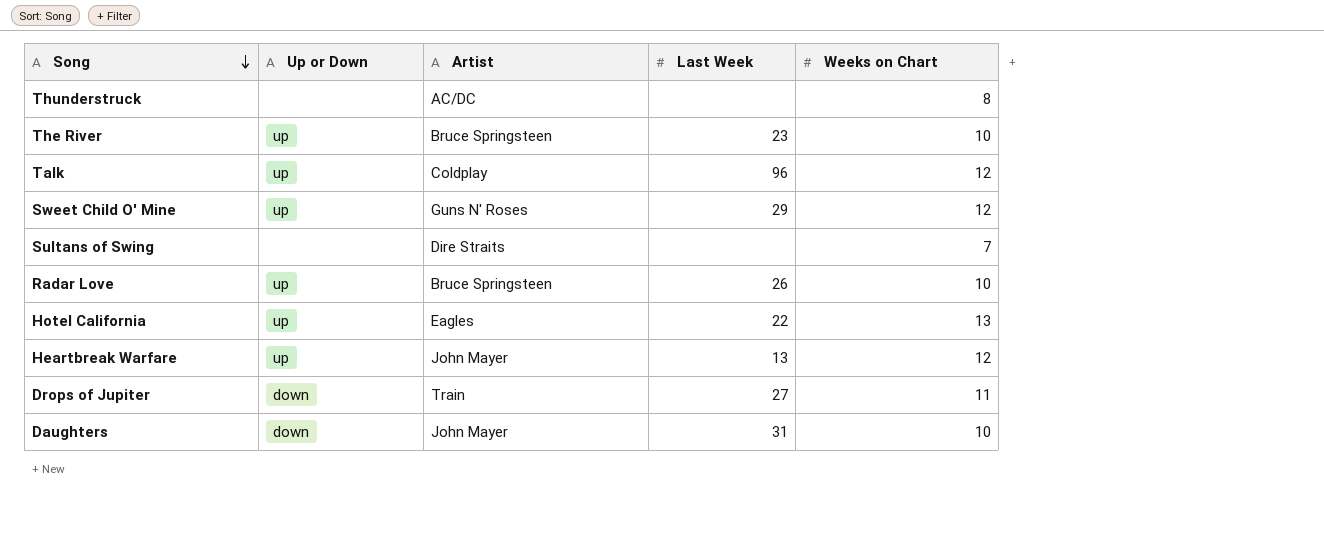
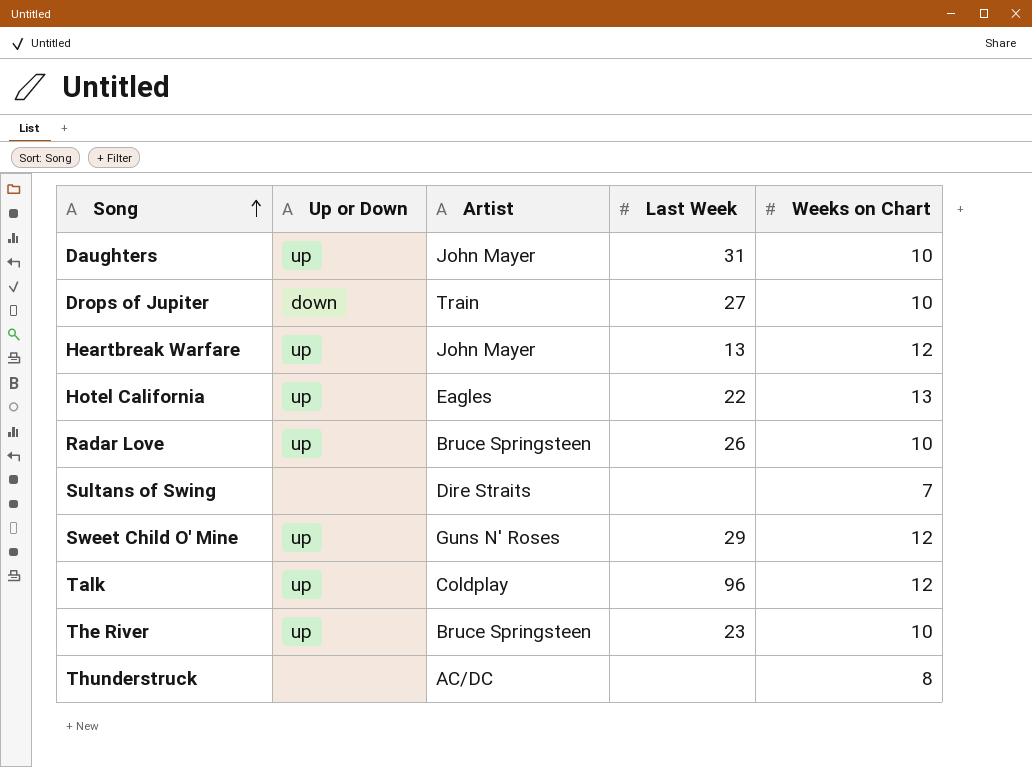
row order: Song descending -> Song ascending
Daughters | Up or Down: down -> up
Drops of Jupiter | Weeks on Chart: 11 -> 10

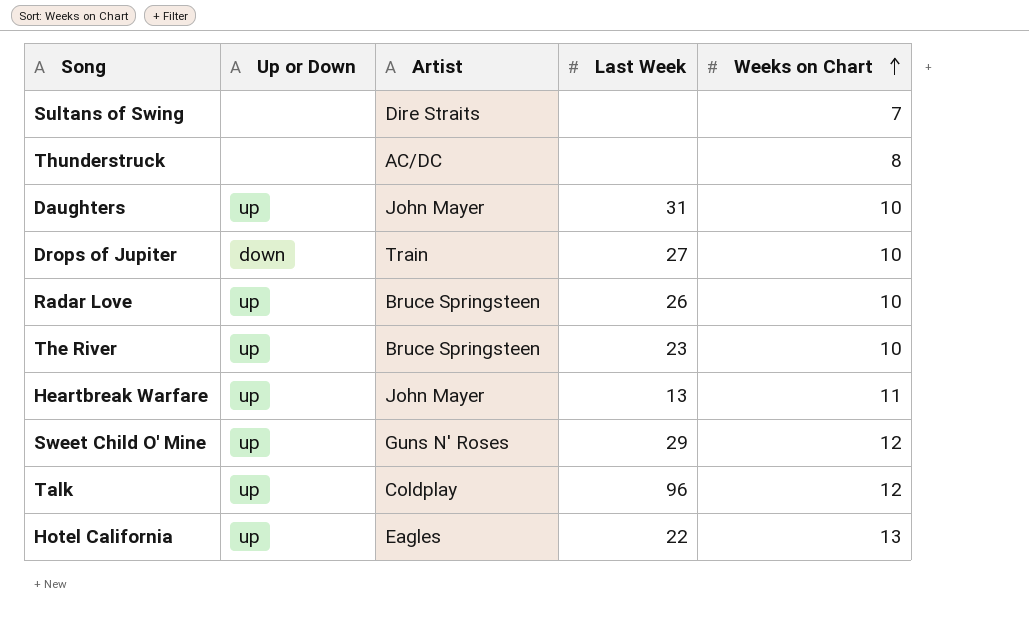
row order: Song ascending -> Weeks on Chart ascending
Heartbreak Warfare | Weeks on Chart: 12 -> 11

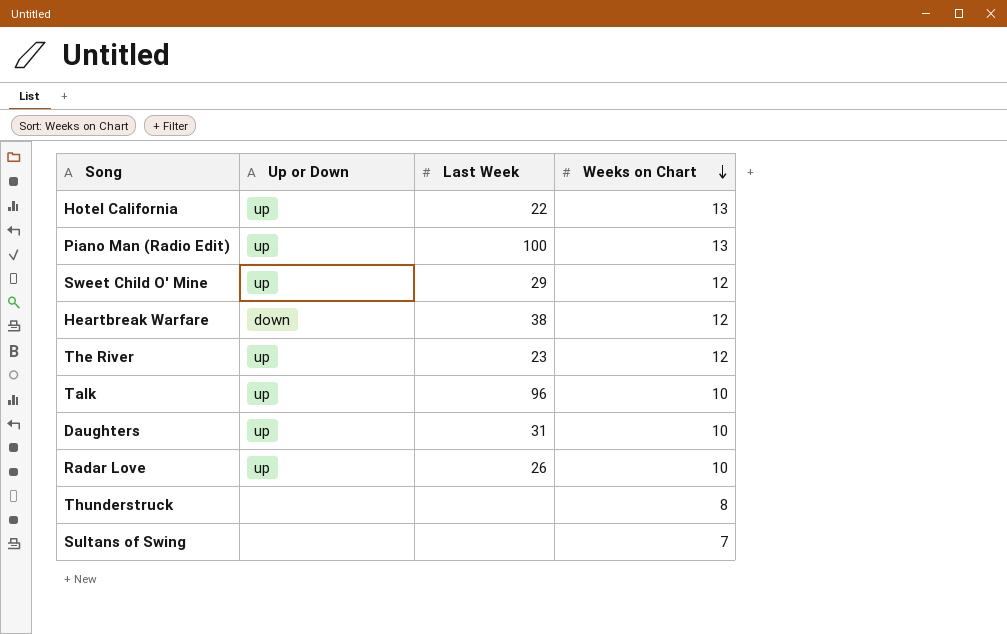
row order: Weeks on Chart ascending -> Weeks on Chart descending
column Artist | position: 3 -> none
row Drops of Jupiter: down | Train | 27 | 10 -> none
row Piano Man (Radio Edit): none -> up | 100 | 13
Heartbreak Warfare | Up or Down: up -> down
Heartbreak Warfare | Last Week: 13 -> 38
Heartbreak Warfare | Weeks on Chart: 11 -> 12
The River | Weeks on Chart: 10 -> 12
Talk | Weeks on Chart: 12 -> 10

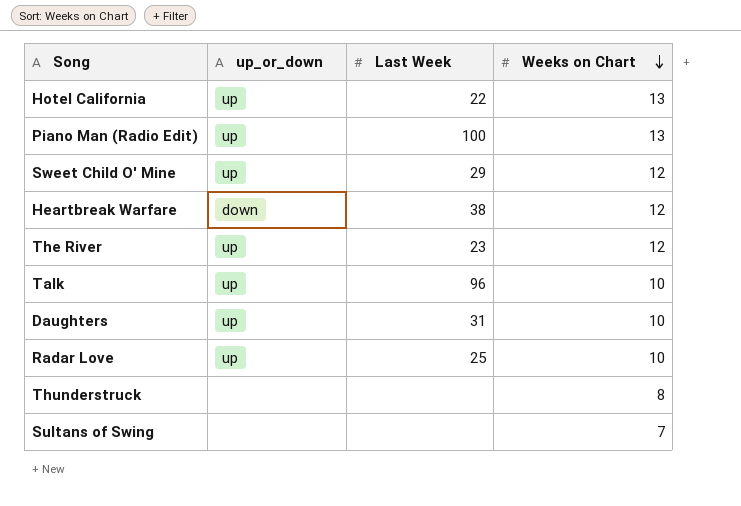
column name: Up or Down -> up_or_down
Radar Love | Last Week: 26 -> 25

